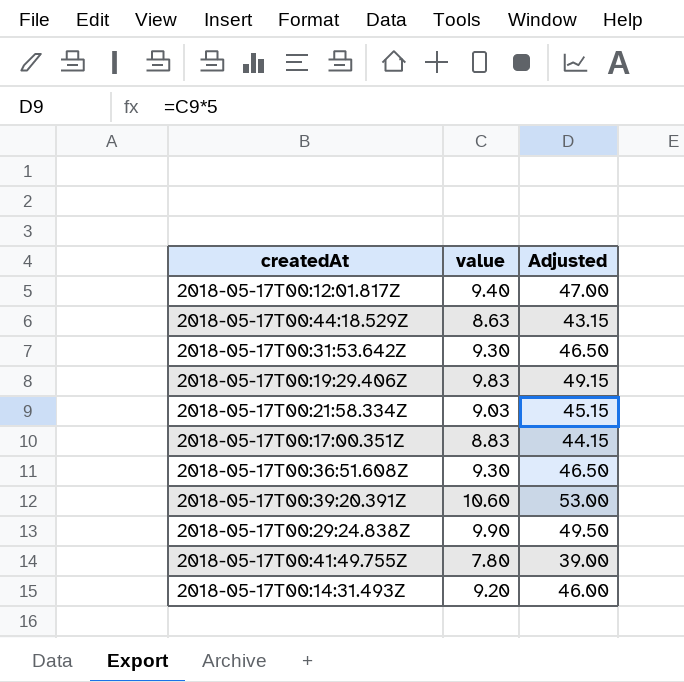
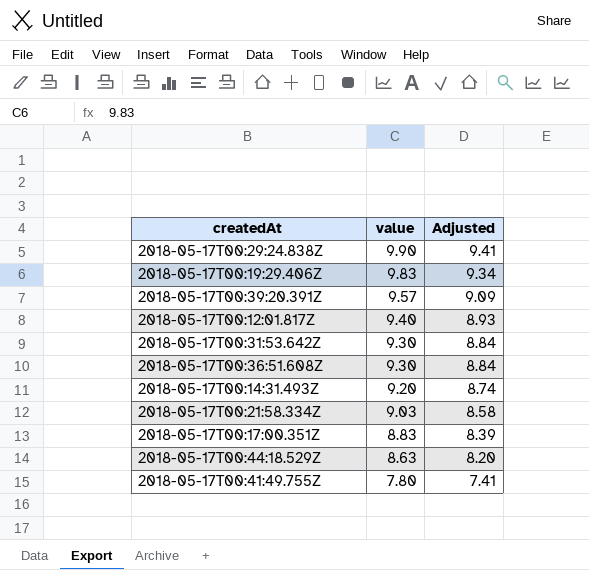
row order: none -> value descending
column Adjusted | formula: [value] * 5 -> [value] * 0.95
2018-05-17T00:39:20.391Z | value: 10.60 -> 9.57

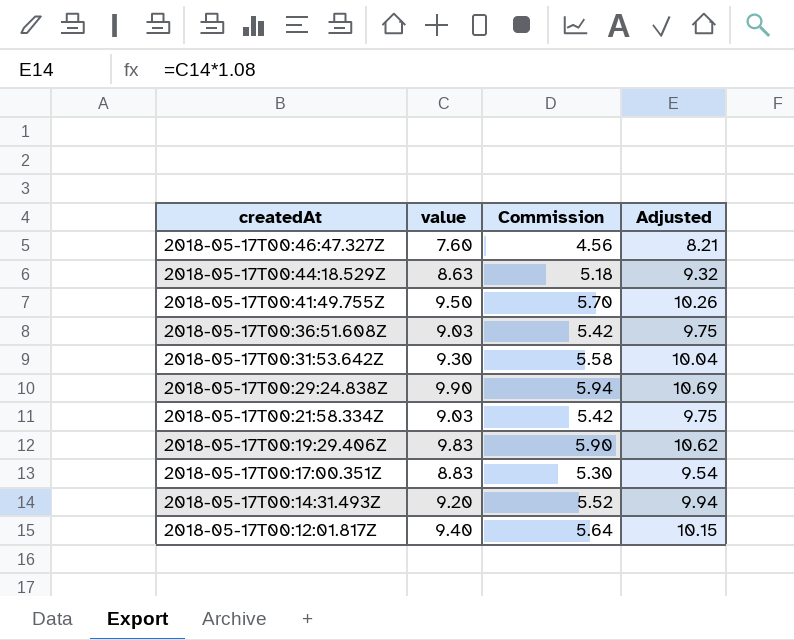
row order: value descending -> createdAt descending
column Commission | formula: none -> [value] * 0.6
column Adjusted | formula: [value] * 0.95 -> [value] * 1.08
row 2018-05-17T00:39:20.391Z: 9.57 | 9.09 -> none
row 2018-05-17T00:46:47.327Z: none -> 7.60 | 4.56 | 8.21
2018-05-17T00:41:49.755Z | value: 7.80 -> 9.50
2018-05-17T00:36:51.608Z | value: 9.30 -> 9.03

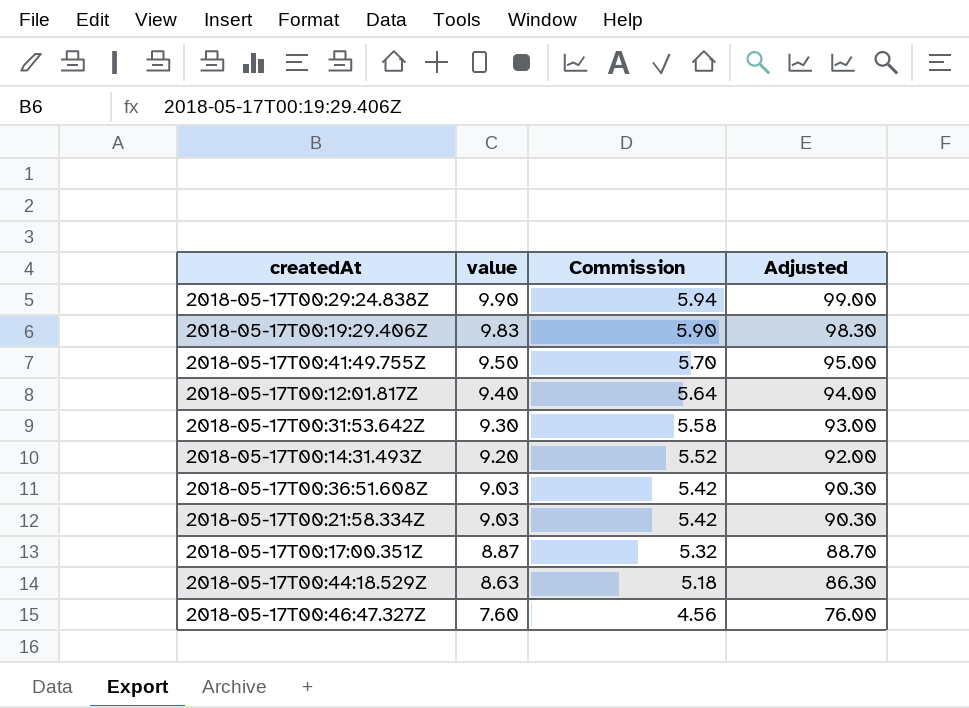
row order: createdAt descending -> value descending
column Adjusted | formula: [value] * 1.08 -> [value] * 10
2018-05-17T00:17:00.351Z | value: 8.83 -> 8.87
2018-05-17T00:17:00.351Z | Commission: 5.30 -> 5.32

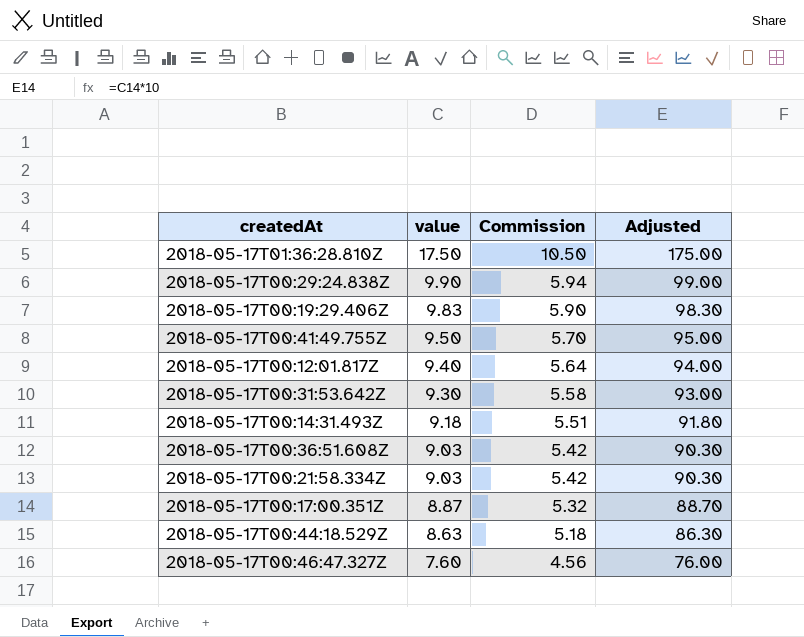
row 2018-05-17T01:36:28.810Z: none -> 17.50 | 10.50 | 175.00
2018-05-17T00:14:31.493Z | value: 9.20 -> 9.18
2018-05-17T00:14:31.493Z | Commission: 5.52 -> 5.51
2018-05-17T00:14:31.493Z | Adjusted: 92.00 -> 91.80

